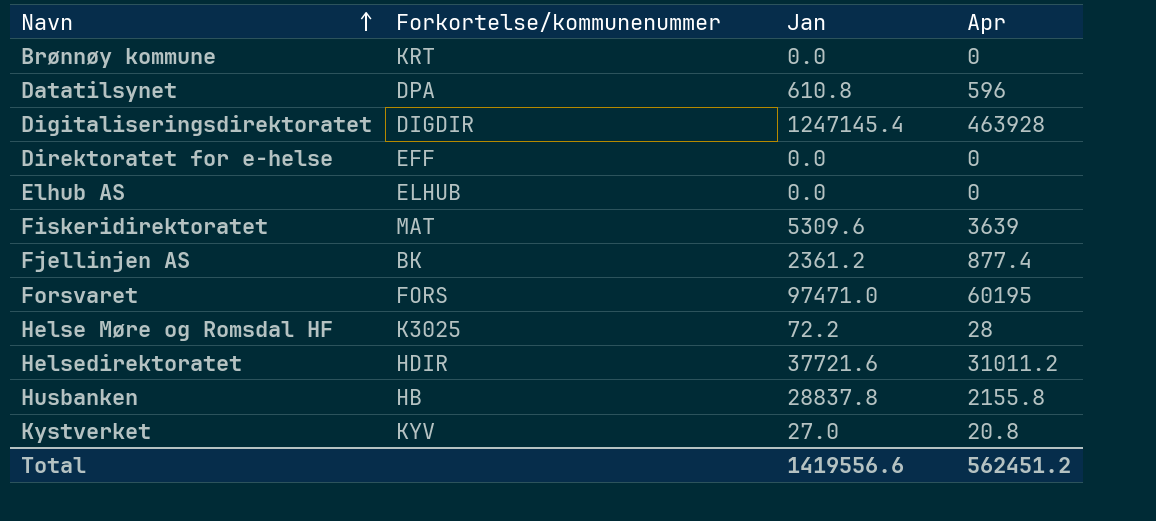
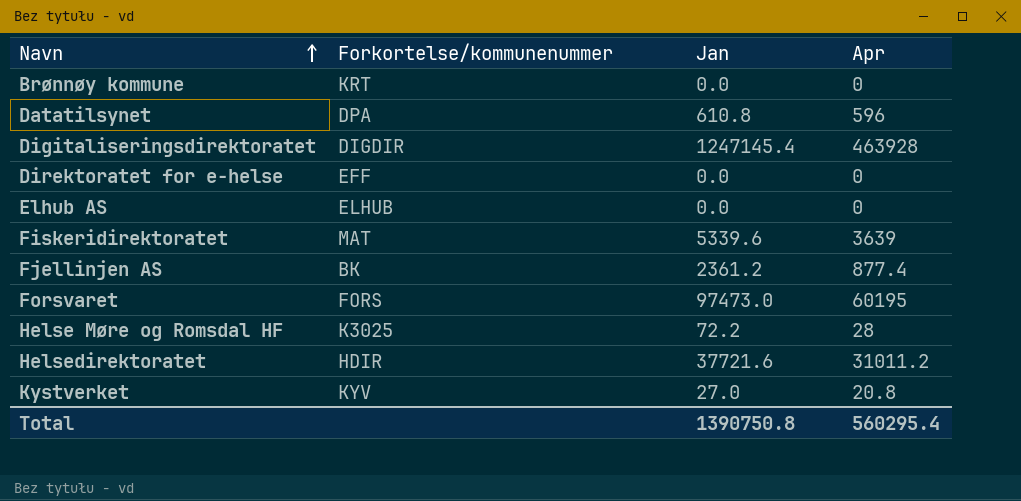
row Husbanken: HB | 28837.8 | 2155.8 -> none
Fiskeridirektoratet | Jan: 5309.6 -> 5339.6
Forsvaret | Jan: 97471.0 -> 97473.0
Total | Jan: 1419556.6 -> 1390750.8
Total | Apr: 562451.2 -> 560295.4

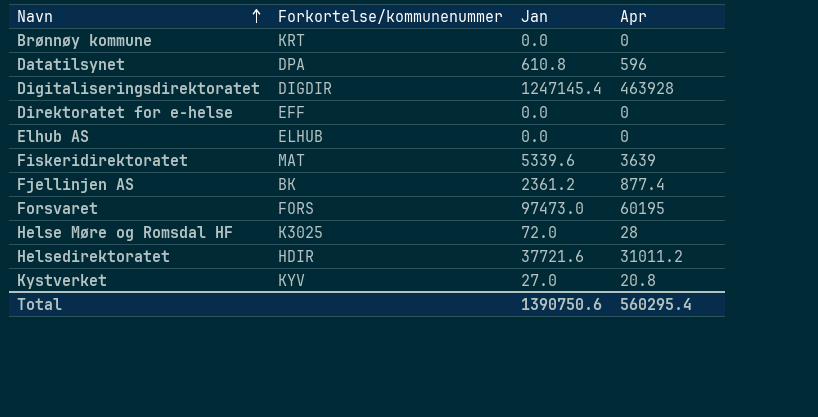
Helse Møre og Romsdal HF | Jan: 72.2 -> 72.0
Total | Jan: 1390750.8 -> 1390750.6

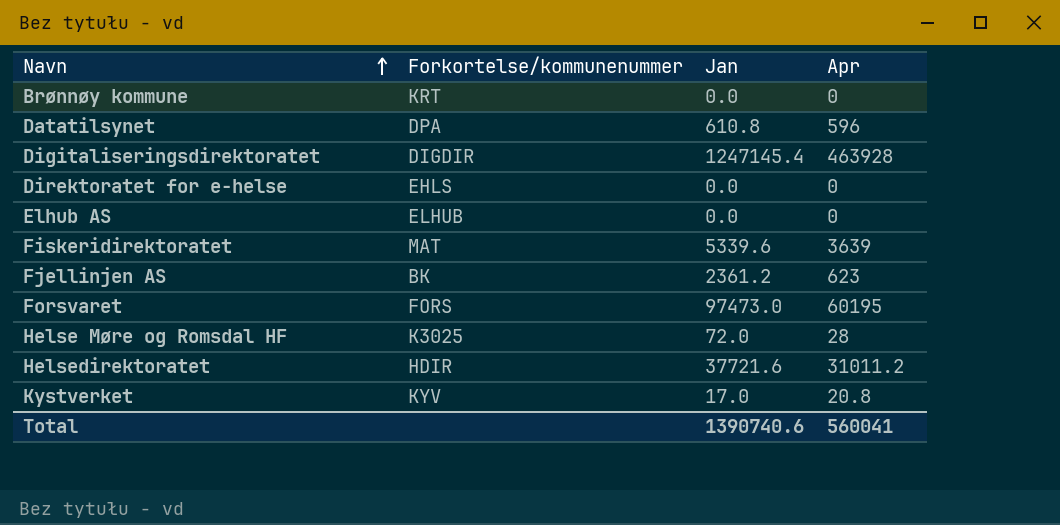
Direktoratet for e-helse | Forkortelse/kommunenummer: EFF -> EHLS
Fjellinjen AS | Apr: 877.4 -> 623
Kystverket | Jan: 27.0 -> 17.0
Total | Jan: 1390750.6 -> 1390740.6
Total | Apr: 560295.4 -> 560041

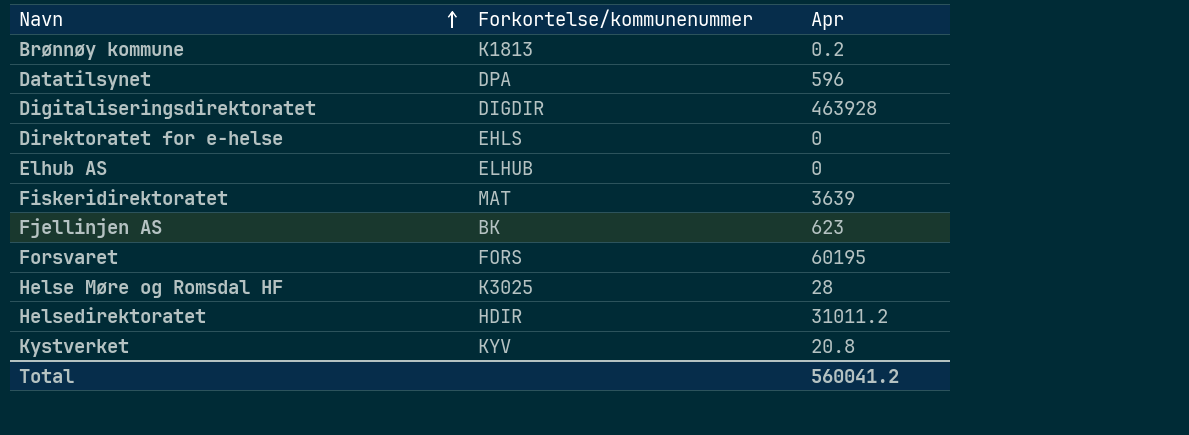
column Jan | position: 3 -> none
Brønnøy kommune | Forkortelse/kommunenummer: KRT -> K1813
Brønnøy kommune | Apr: 0 -> 0.2
Total | Apr: 560041 -> 560041.2

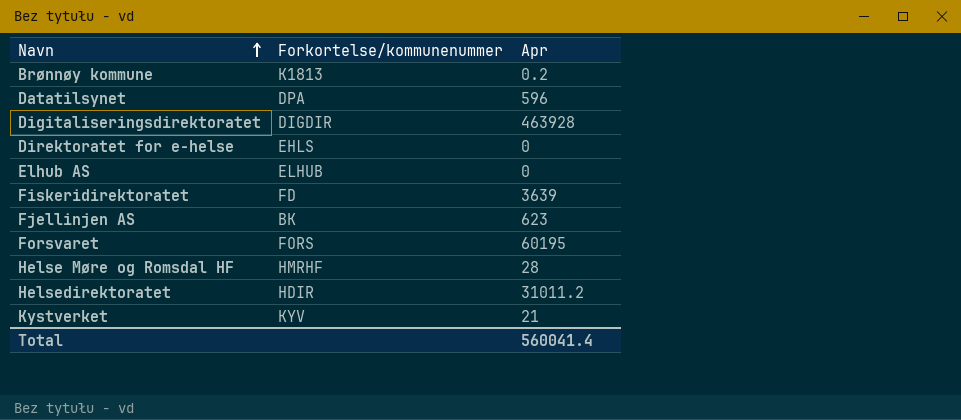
Fiskeridirektoratet | Forkortelse/kommunenummer: MAT -> FD
Helse Møre og Romsdal HF | Forkortelse/kommunenummer: K3025 -> HMRHF
Kystverket | Apr: 20.8 -> 21
Total | Apr: 560041.2 -> 560041.4

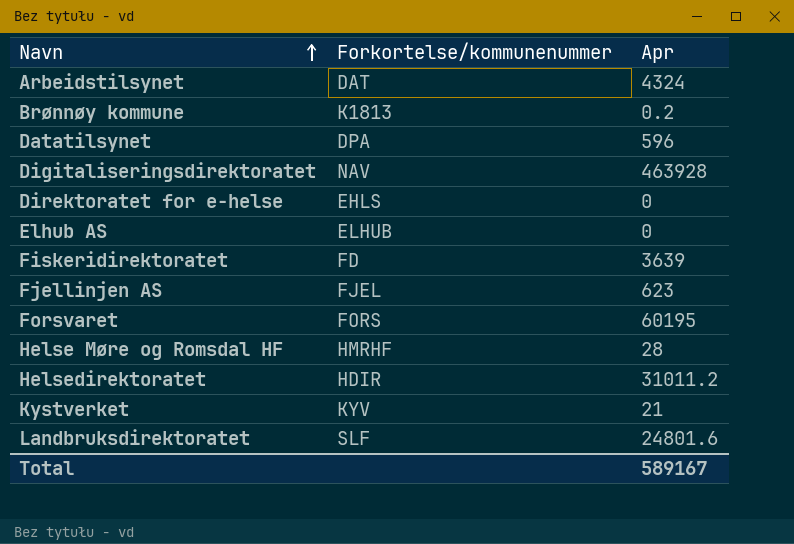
row Arbeidstilsynet: none -> DAT | 4324
Digitaliseringsdirektoratet | Forkortelse/kommunenummer: DIGDIR -> NAV
Fjellinjen AS | Forkortelse/kommunenummer: BK -> FJEL
row Landbruksdirektoratet: none -> SLF | 24801.6
Total | Apr: 560041.4 -> 589167

